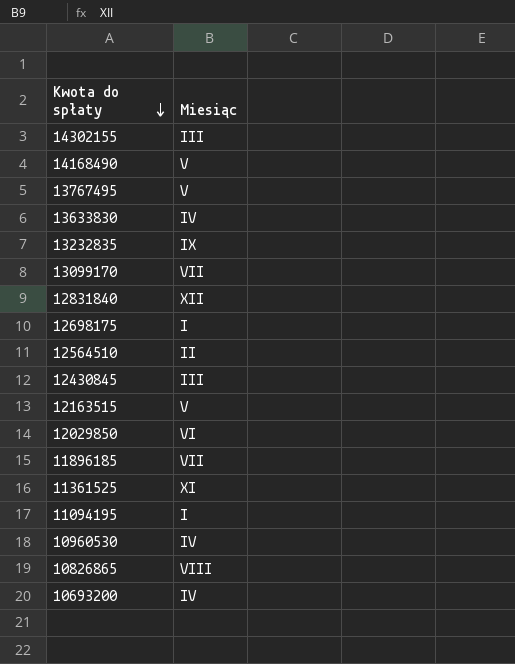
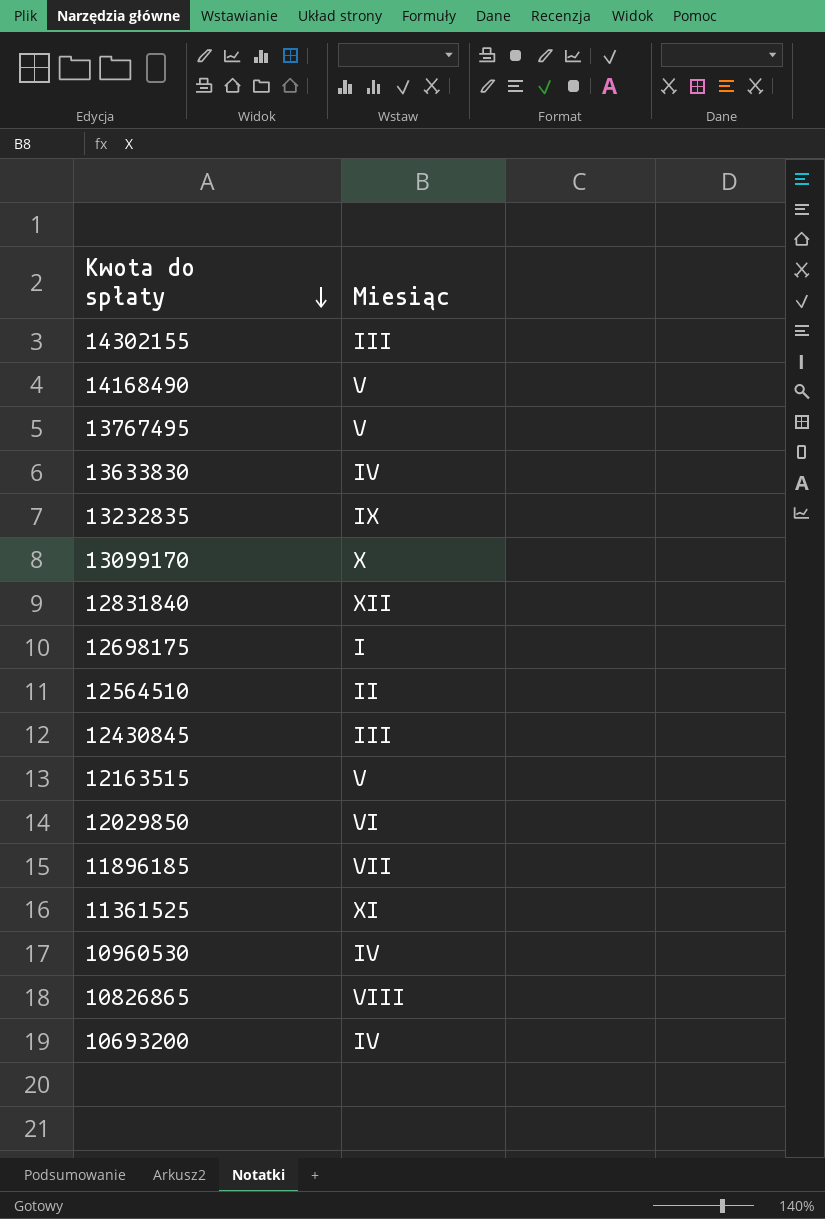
row 11094195: I -> none
13099170 | Miesiąc: VII -> X

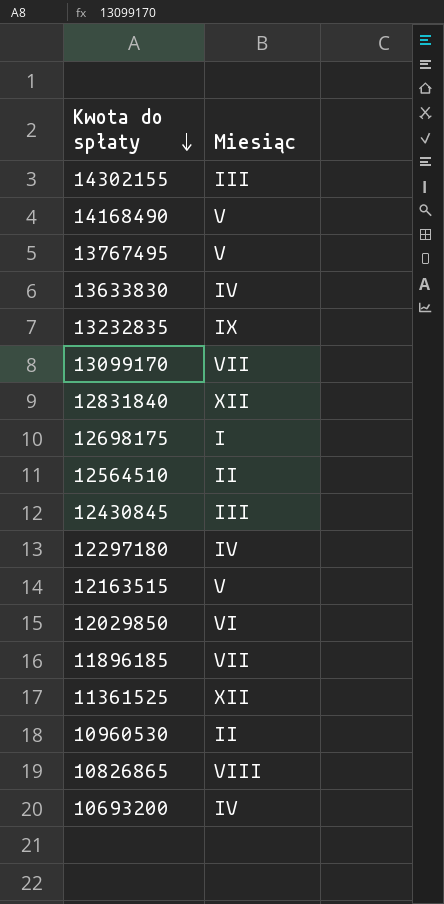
13099170 | Miesiąc: X -> VII
row 12297180: none -> IV
11361525 | Miesiąc: XI -> XII
10960530 | Miesiąc: IV -> II

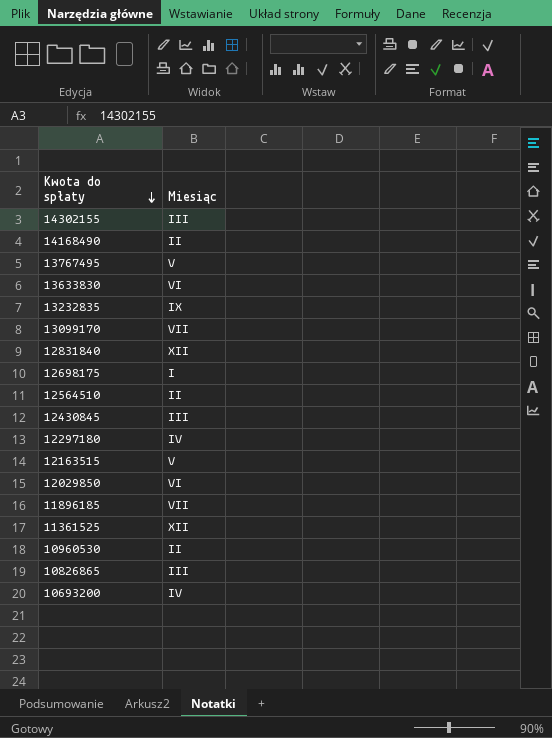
14168490 | Miesiąc: V -> II
13633830 | Miesiąc: IV -> VI
10826865 | Miesiąc: VIII -> III

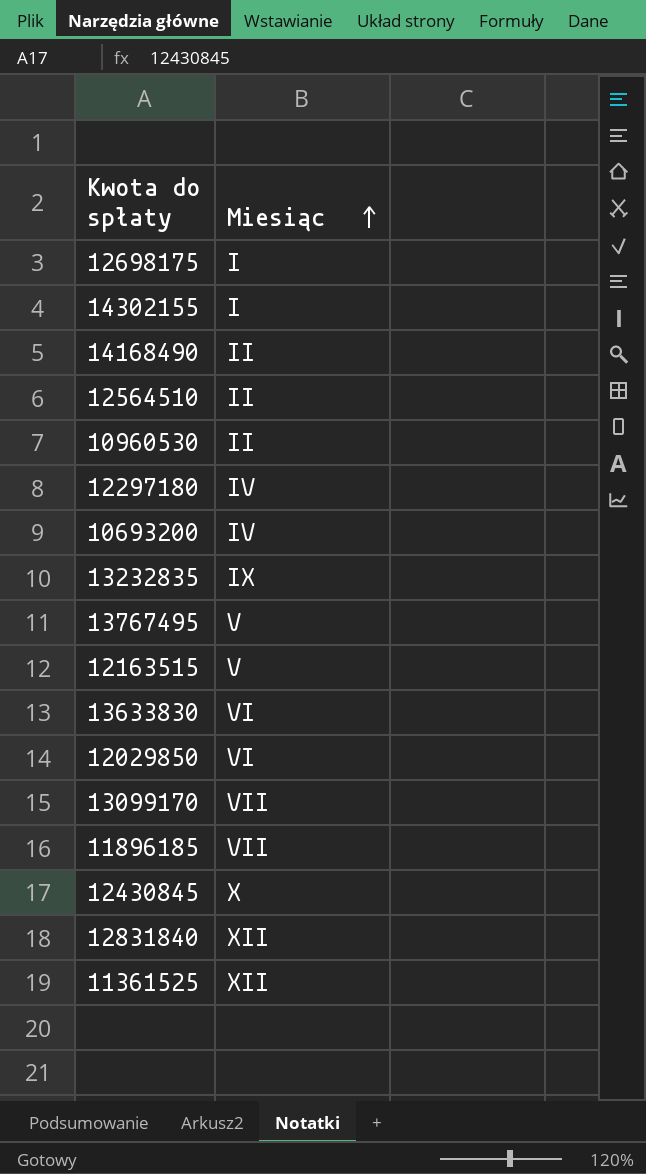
row order: Kwota do spłaty descending -> Miesiąc ascending
row 10826865: III -> none
14302155 | Miesiąc: III -> I
12430845 | Miesiąc: III -> X

